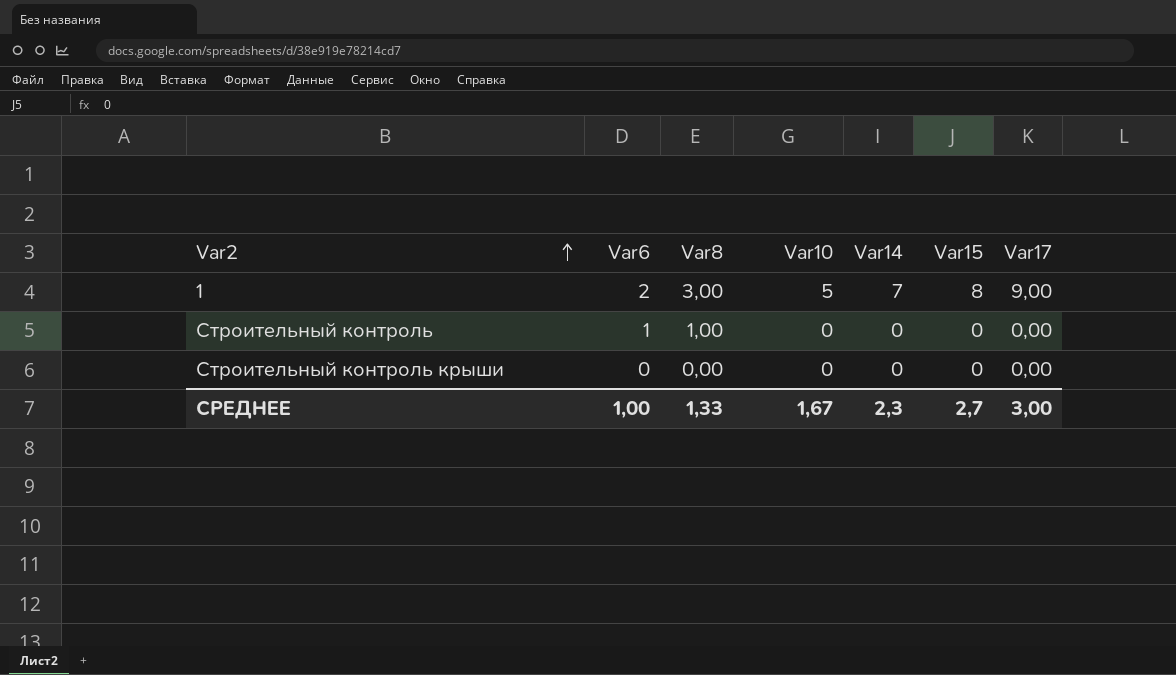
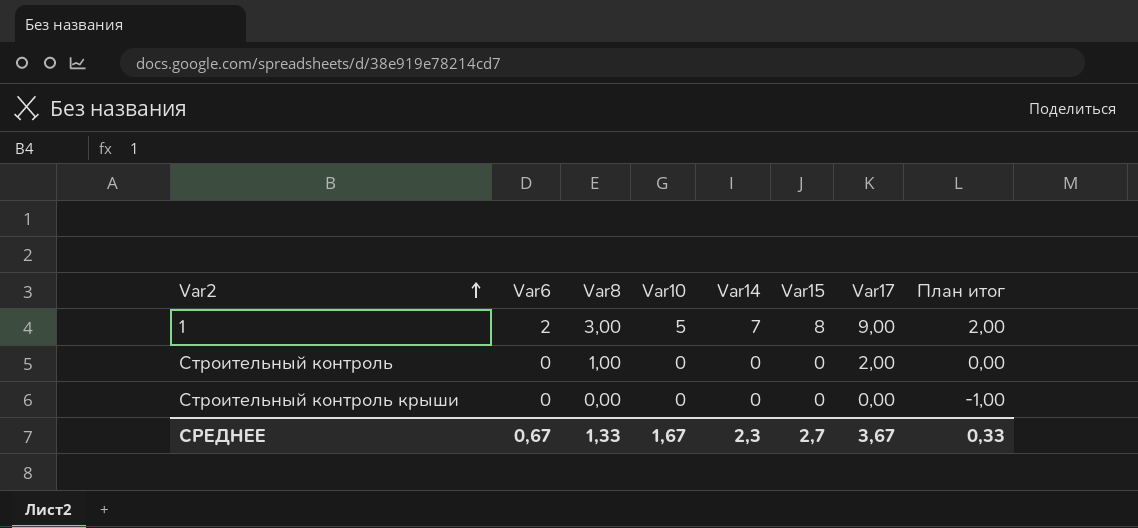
column План итог | formula: none -> [Var8] - 1
Строительный контроль | Var6: 1 -> 0
Строительный контроль | Var17: 0,00 -> 2,00
СРЕДНЕЕ | Var6: 1,00 -> 0,67
СРЕДНЕЕ | Var17: 3,00 -> 3,67

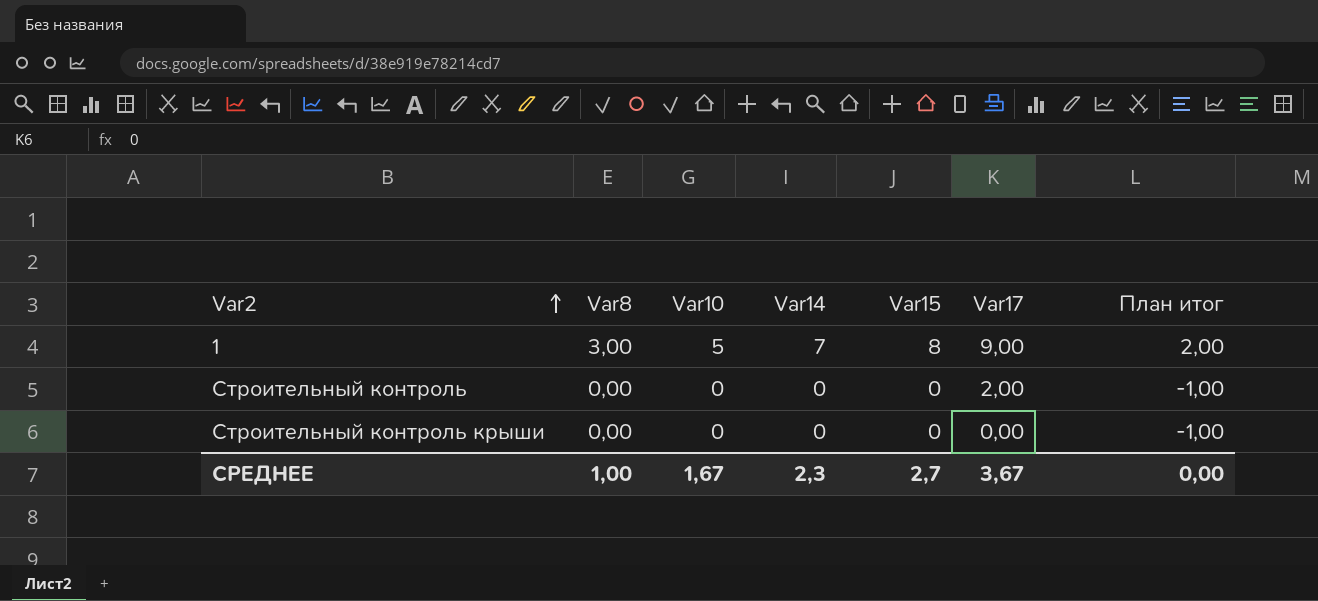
column Var6 | position: 2 -> none
Строительный контроль | Var8: 1,00 -> 0,00
Строительный контроль | План итог: 0,00 -> -1,00
СРЕДНЕЕ | Var8: 1,33 -> 1,00
СРЕДНЕЕ | План итог: 0,33 -> 0,00

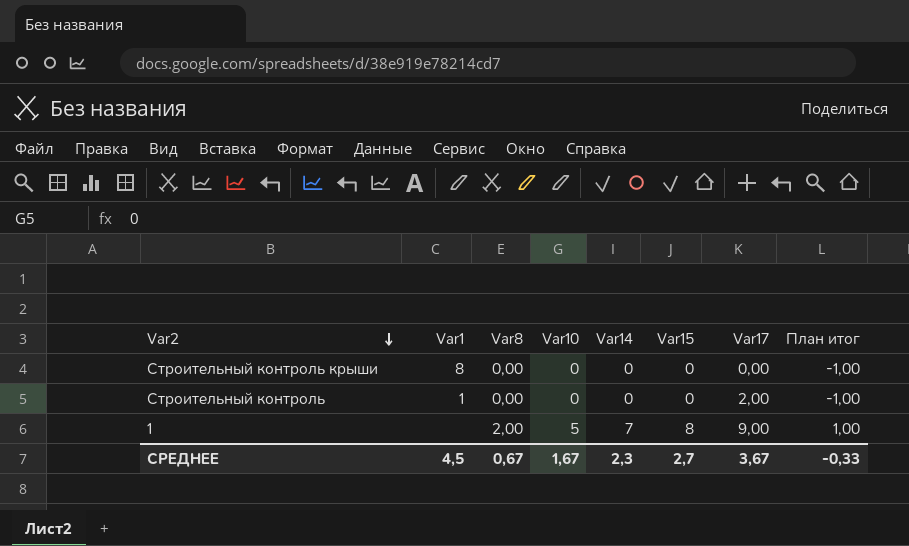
row order: Var2 ascending -> Var2 descending
column Var1 | position: none -> 2
1 | Var8: 3,00 -> 2,00
1 | План итог: 2,00 -> 1,00
СРЕДНЕЕ | Var8: 1,00 -> 0,67
СРЕДНЕЕ | План итог: 0,00 -> -0,33

